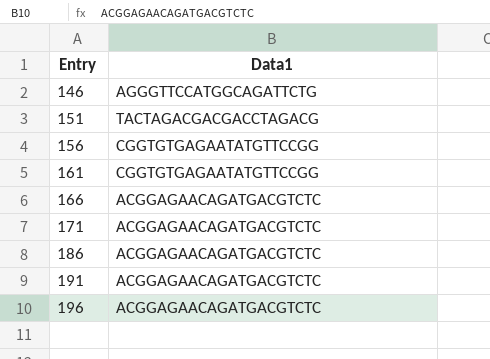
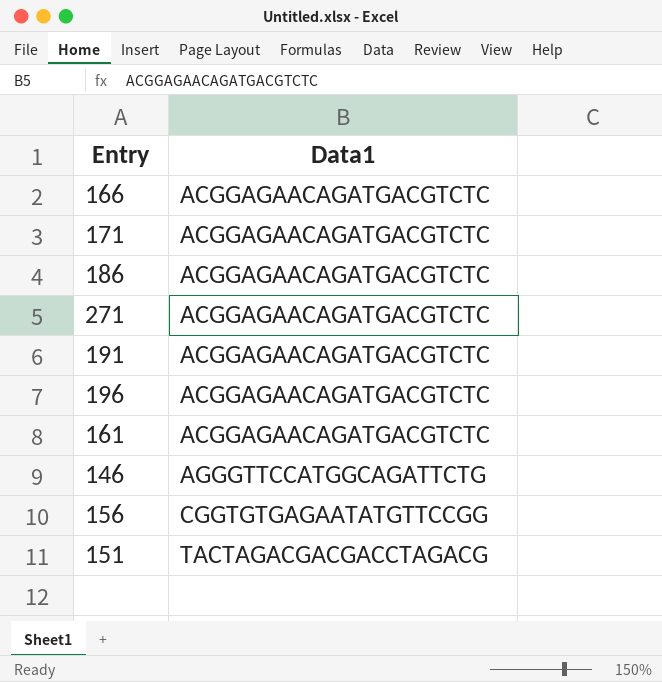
row order: Entry ascending -> Data1 ascending
row 271: none -> ACGGAGAACAGATGACGTCTC
161 | Data1: CGGTGTGAGAATATGTTCCGG -> ACGGAGAACAGATGACGTCTC

